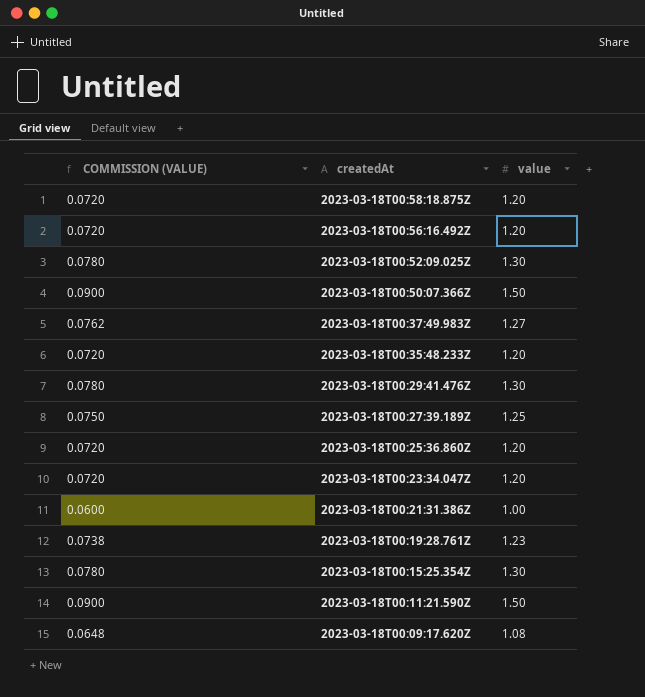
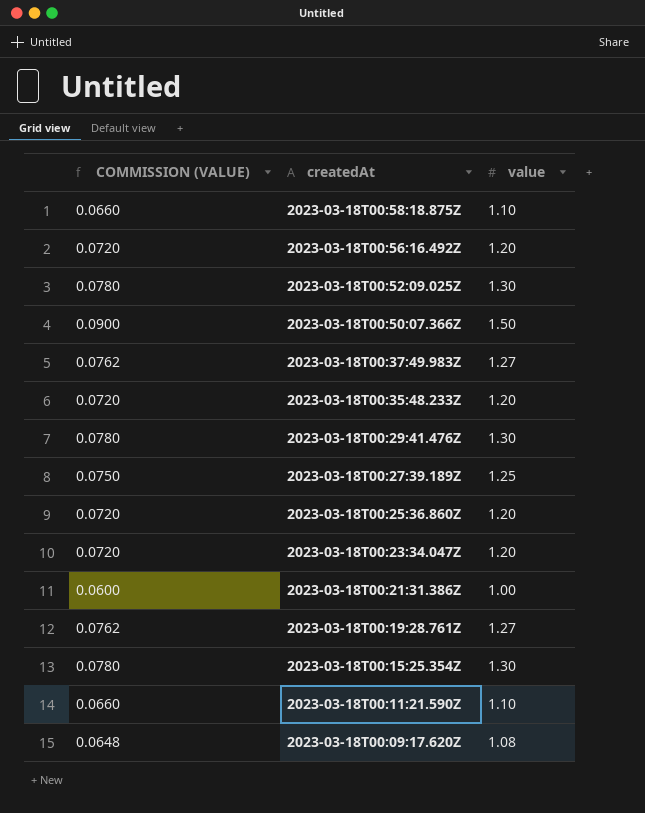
2023-03-18T00:58:18.875Z | COMMISSION (VALUE): 0.0720 -> 0.0660
2023-03-18T00:58:18.875Z | value: 1.20 -> 1.10
2023-03-18T00:19:28.761Z | COMMISSION (VALUE): 0.0738 -> 0.0762
2023-03-18T00:19:28.761Z | value: 1.23 -> 1.27
2023-03-18T00:11:21.590Z | COMMISSION (VALUE): 0.0900 -> 0.0660
2023-03-18T00:11:21.590Z | value: 1.50 -> 1.10

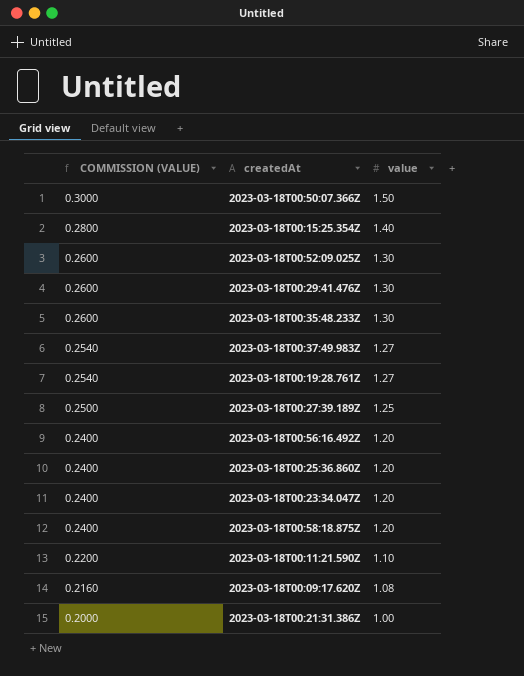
row order: createdAt descending -> COMMISSION (VALUE) descending
column COMMISSION (VALUE) | formula: [value] * 0.06 -> [value] * 0.2
2023-03-18T00:15:25.354Z | value: 1.30 -> 1.40
2023-03-18T00:35:48.233Z | value: 1.20 -> 1.30
2023-03-18T00:58:18.875Z | value: 1.10 -> 1.20

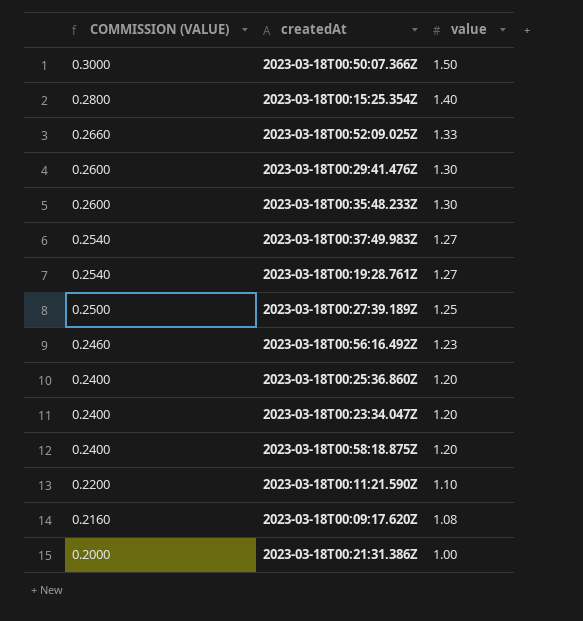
2023-03-18T00:52:09.025Z | COMMISSION (VALUE): 0.2600 -> 0.2660
2023-03-18T00:52:09.025Z | value: 1.30 -> 1.33
2023-03-18T00:56:16.492Z | COMMISSION (VALUE): 0.2400 -> 0.2460
2023-03-18T00:56:16.492Z | value: 1.20 -> 1.23

